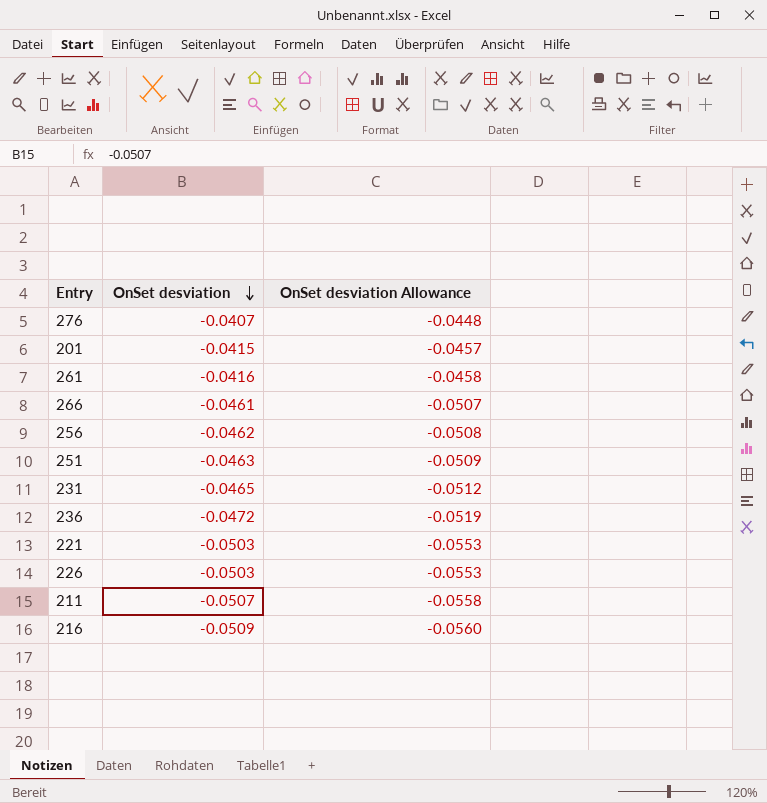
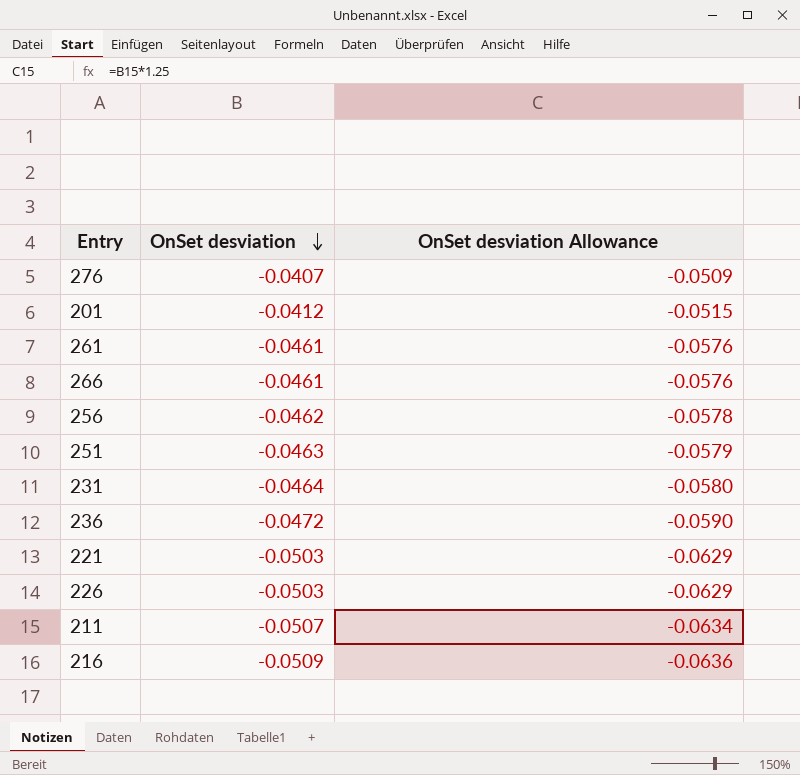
column OnSet desviation Allowance | formula: [OnSet desviation] * 1.1 -> [OnSet desviation] * 1.25
201 | OnSet desviation: -0.0415 -> -0.0412
261 | OnSet desviation: -0.0416 -> -0.0461
231 | OnSet desviation: -0.0465 -> -0.0464

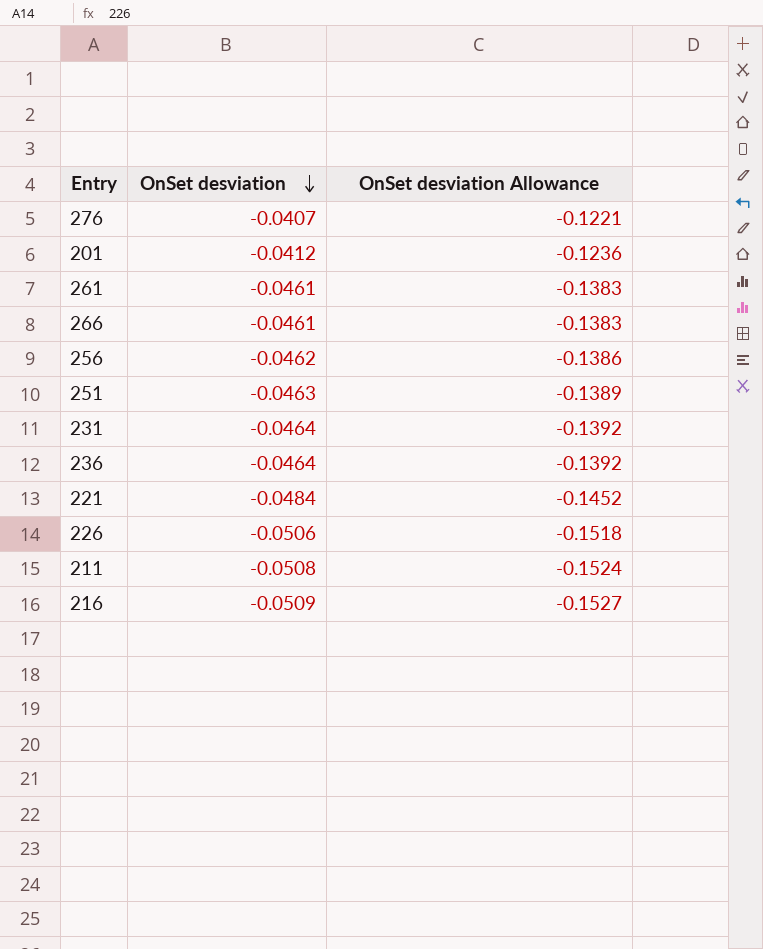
column OnSet desviation Allowance | formula: [OnSet desviation] * 1.25 -> [OnSet desviation] * 3
236 | OnSet desviation: -0.0472 -> -0.0464
221 | OnSet desviation: -0.0503 -> -0.0484
226 | OnSet desviation: -0.0503 -> -0.0506
211 | OnSet desviation: -0.0507 -> -0.0508

